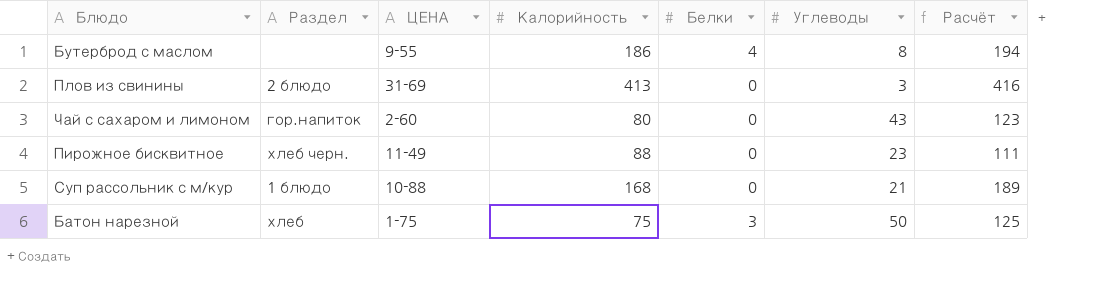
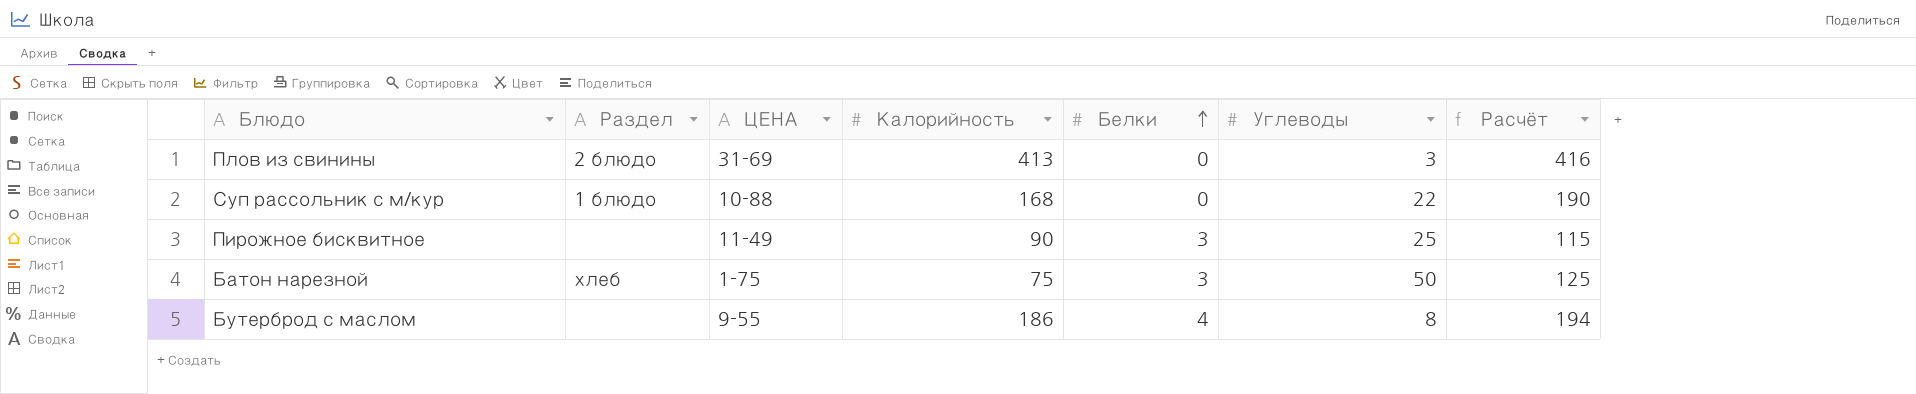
row order: none -> Белки ascending
row Чай с сахаром и лимоном: гор.напиток | 2-60 | 80 | 0 | 43 | 123 -> none
Суп рассольник с м/кур | Углеводы: 21 -> 22
Суп рассольник с м/кур | Расчёт: 189 -> 190
Пирожное бисквитное | Раздел: хлеб черн. -> none
Пирожное бисквитное | Калорийность: 88 -> 90
Пирожное бисквитное | Белки: 0 -> 3
Пирожное бисквитное | Углеводы: 23 -> 25
Пирожное бисквитное | Расчёт: 111 -> 115

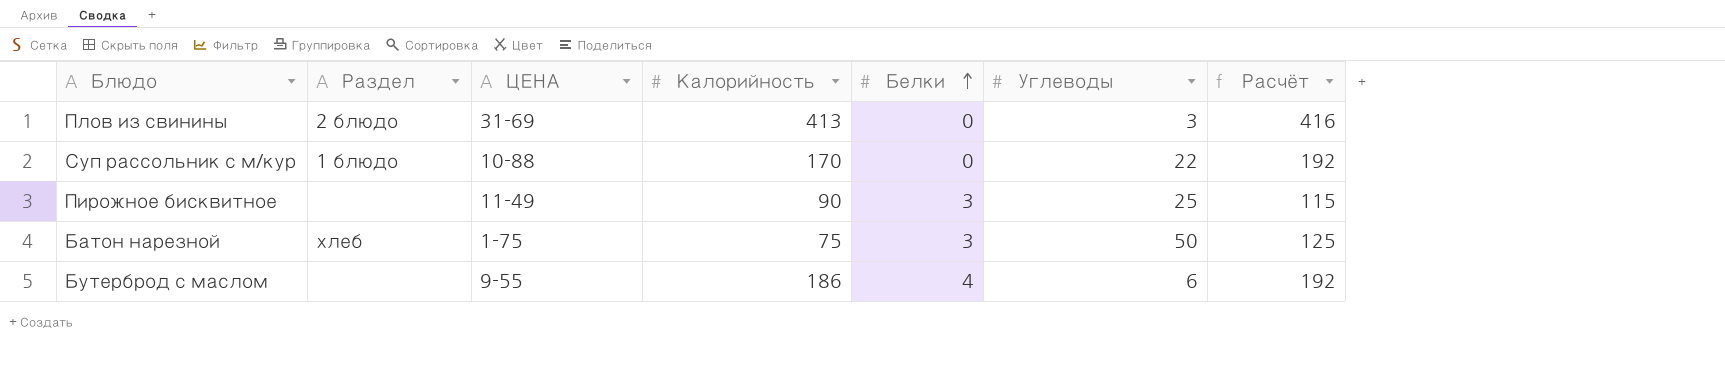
Суп рассольник с м/кур | Калорийность: 168 -> 170
Суп рассольник с м/кур | Расчёт: 190 -> 192
Бутерброд с маслом | Углеводы: 8 -> 6
Бутерброд с маслом | Расчёт: 194 -> 192

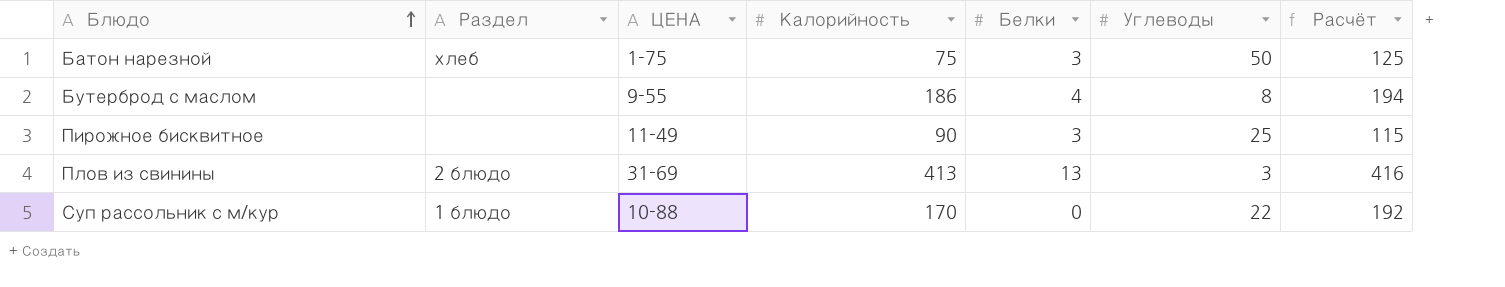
row order: Белки ascending -> Блюдо ascending
Бутерброд с маслом | Углеводы: 6 -> 8
Бутерброд с маслом | Расчёт: 192 -> 194
Плов из свинины | Белки: 0 -> 13

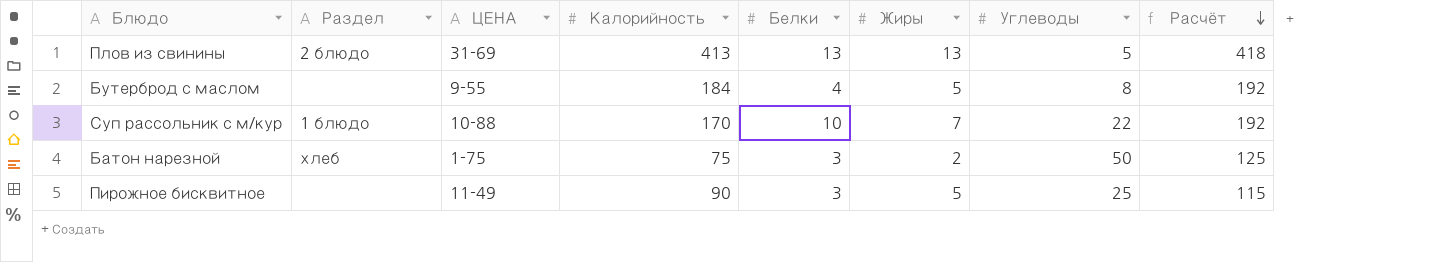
row order: Блюдо ascending -> Расчёт descending
column Жиры | position: none -> 6
Плов из свинины | Углеводы: 3 -> 5
Плов из свинины | Расчёт: 416 -> 418
Бутерброд с маслом | Калорийность: 186 -> 184
Бутерброд с маслом | Расчёт: 194 -> 192
Суп рассольник с м/кур | Белки: 0 -> 10

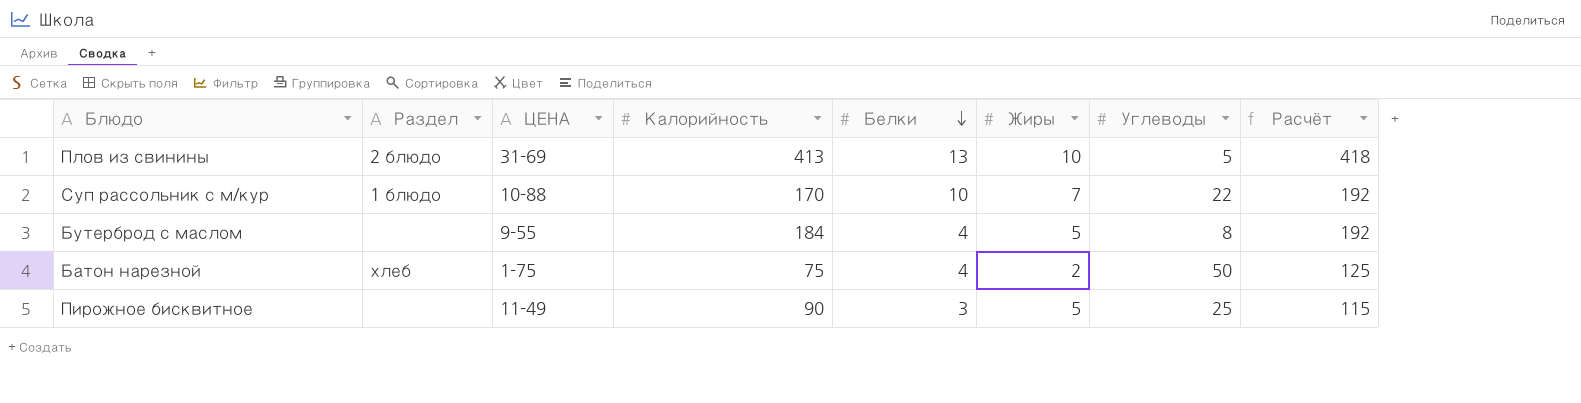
row order: Расчёт descending -> Белки descending
Плов из свинины | Жиры: 13 -> 10
Батон нарезной | Белки: 3 -> 4

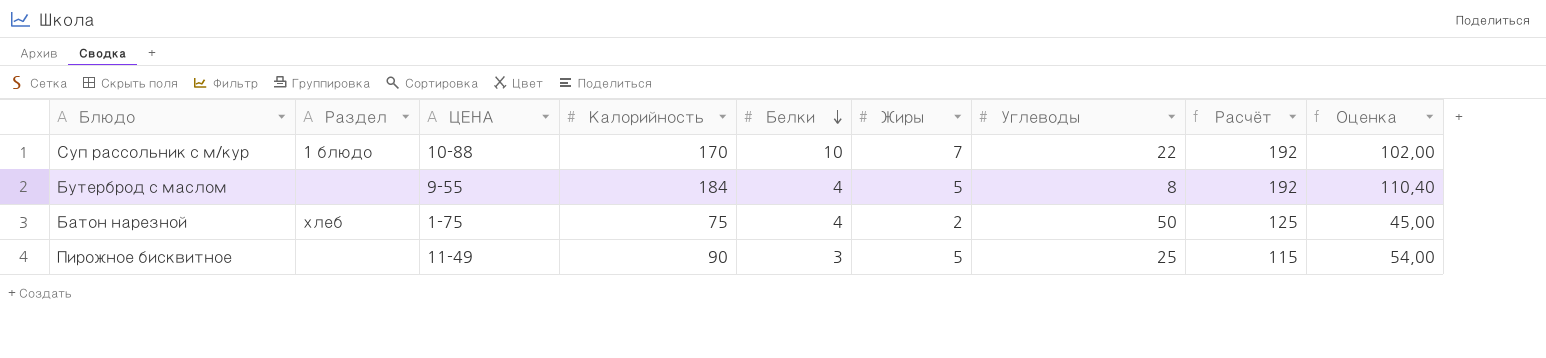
column Оценка | formula: none -> [Калорийность] * 0,6
row Плов из свинины: 2 блюдо | 31-69 | 413 | 13 | 10 | 5 | 418 -> none

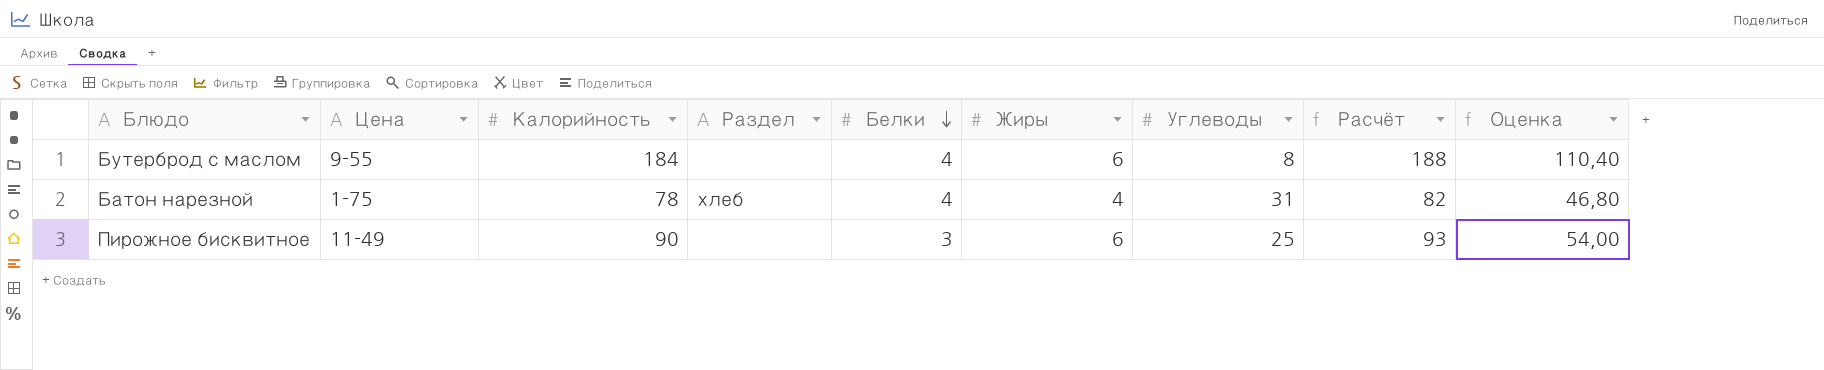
column name: ЦЕНА -> Цена
column Раздел | position: 2 -> 4
column Расчёт | formula: [Калорийность] + [Углеводы] -> [Калорийность] + [Белки]
row Суп рассольник с м/кур: 1 блюдо | 10-88 | 170 | 10 | 7 | 22 | 192 | 102,00 -> none
Бутерброд с маслом | Жиры: 5 -> 6
Батон нарезной | Калорийность: 75 -> 78
Батон нарезной | Жиры: 2 -> 4
Батон нарезной | Углеводы: 50 -> 31
Батон нарезной | Оценка: 45,00 -> 46,80
Пирожное бисквитное | Жиры: 5 -> 6

